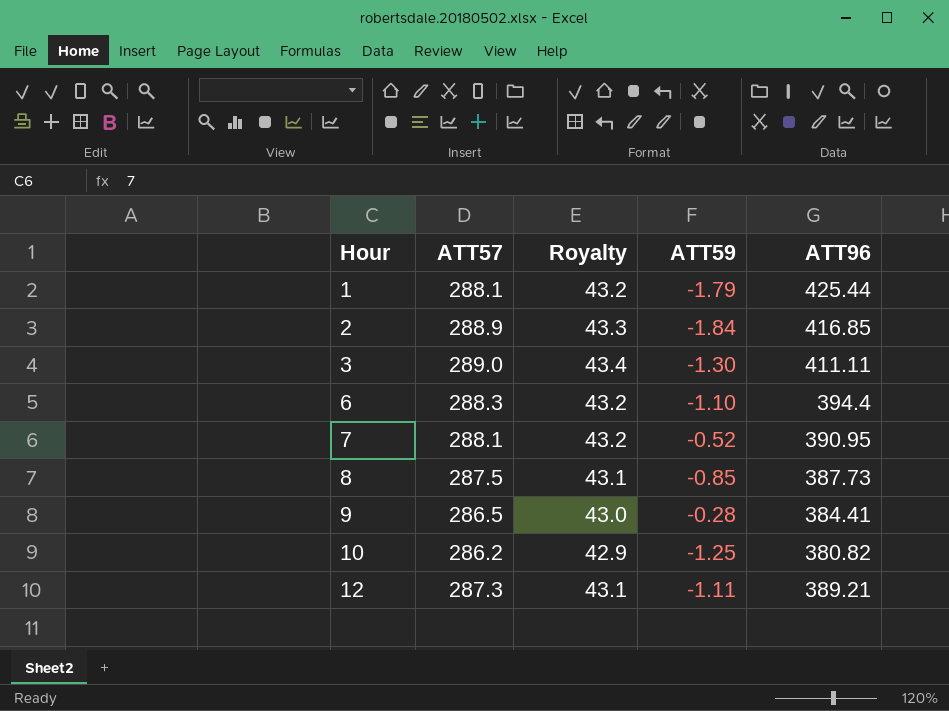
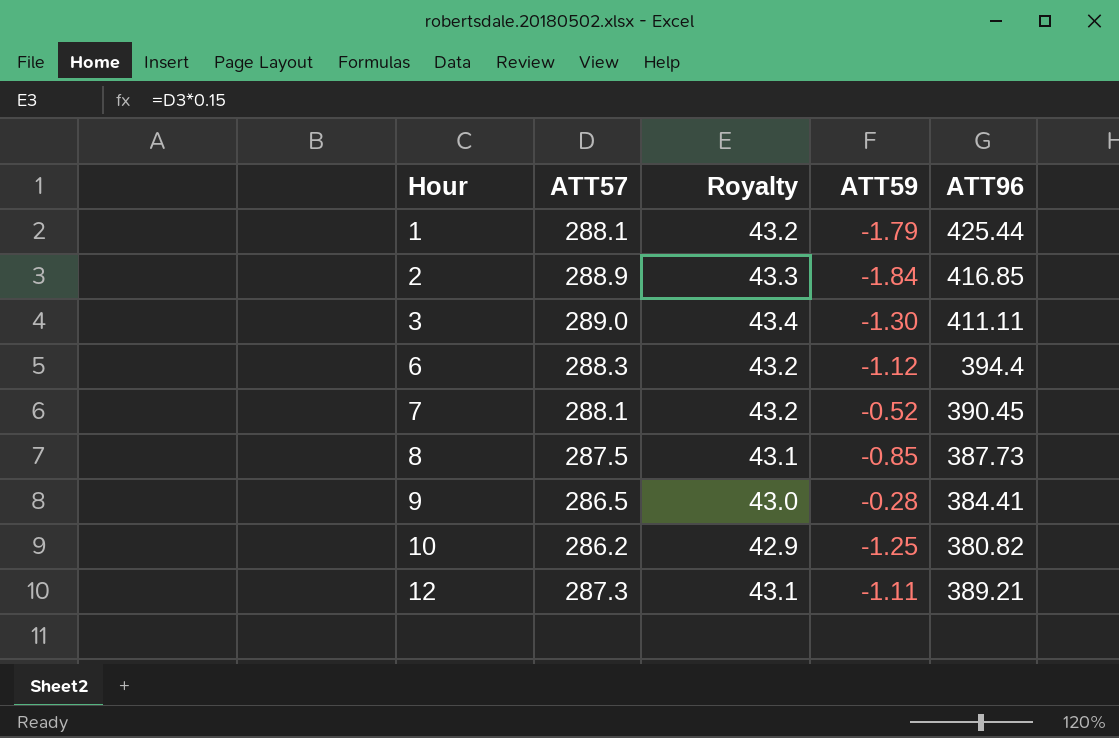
6 | ATT59: -1.10 -> -1.12
7 | ATT96: 390.95 -> 390.45

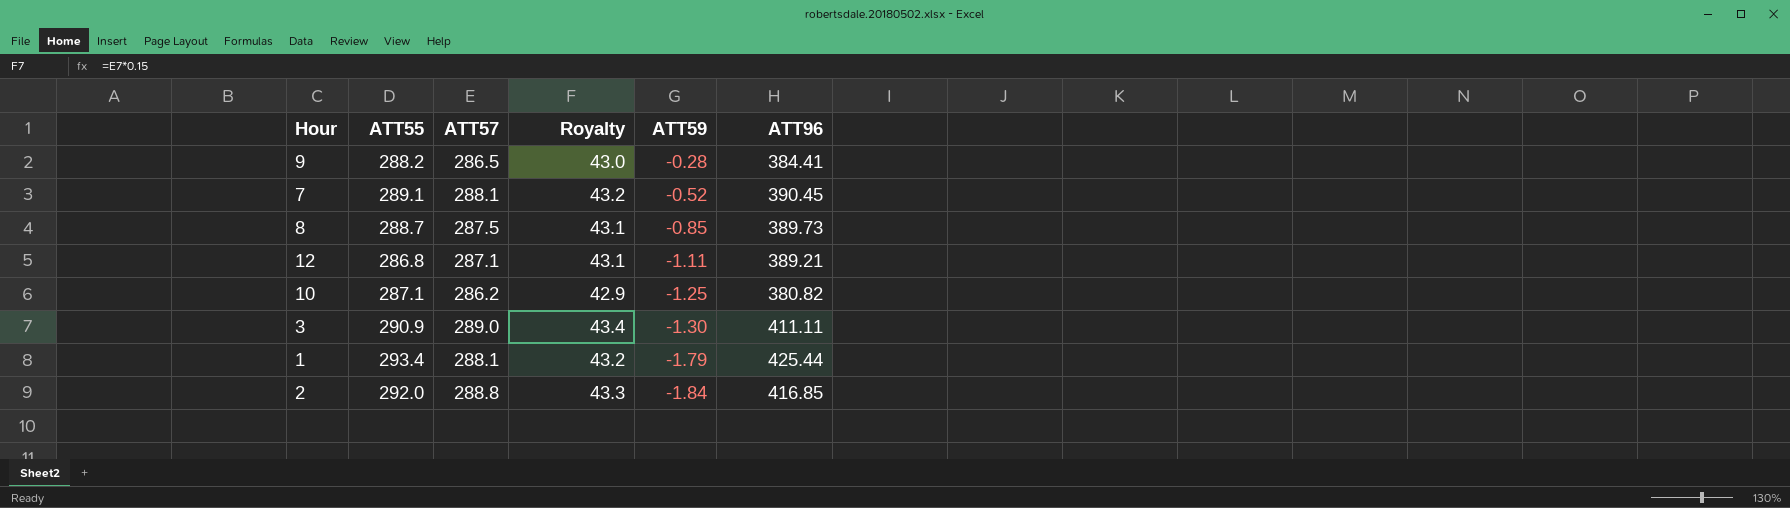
row order: Hour ascending -> ATT59 descending
column ATT55 | position: none -> 2
row 6: 288.3 | 43.2 | -1.12 | 394.4 -> none
8 | ATT96: 387.73 -> 389.73
12 | ATT57: 287.3 -> 287.1
2 | ATT57: 288.9 -> 288.8

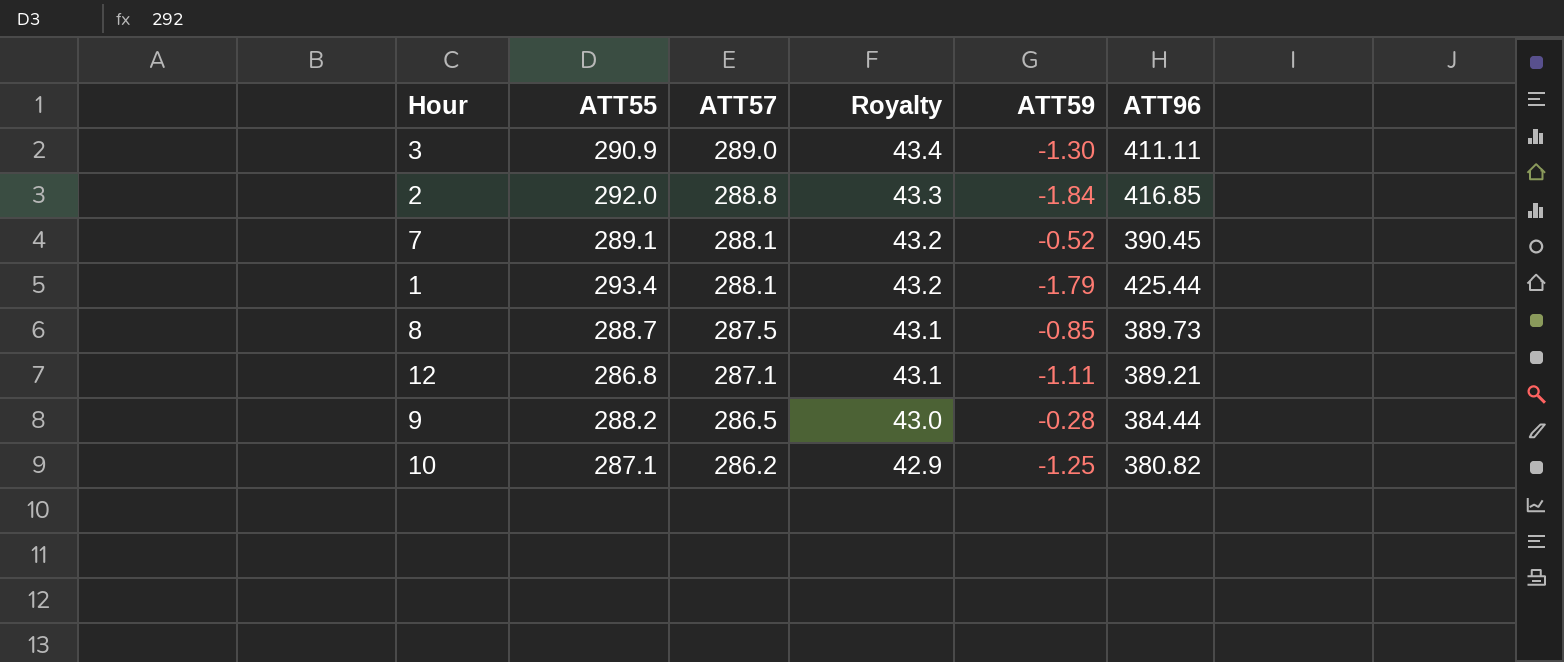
row order: ATT59 descending -> ATT57 descending
9 | ATT96: 384.41 -> 384.44

